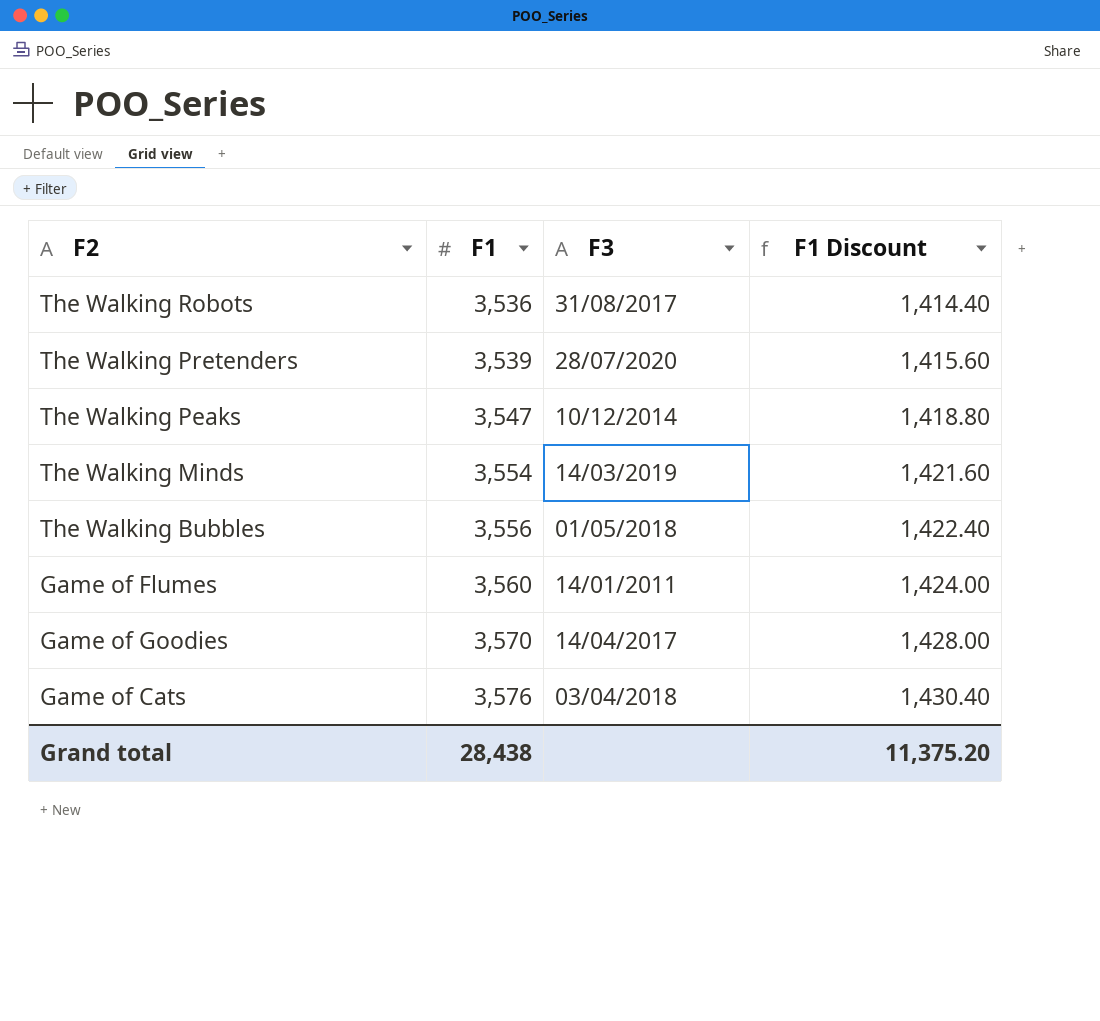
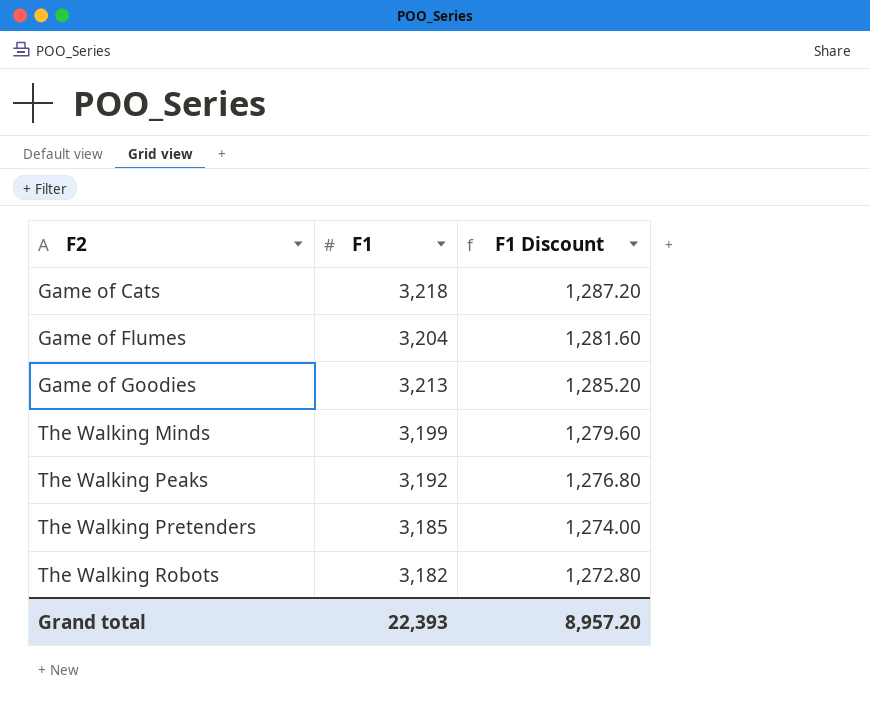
row order: F1 ascending -> F2 ascending
column F3 | position: 3 -> none
row The Walking Bubbles: 3,556 | 01/05/2018 | 1,422.40 -> none
Game of Cats | F1: 3,576 -> 3,218
Game of Cats | F1 Discount: 1,430.40 -> 1,287.20
Game of Flumes | F1: 3,560 -> 3,204
Game of Flumes | F1 Discount: 1,424.00 -> 1,281.60
Game of Goodies | F1: 3,570 -> 3,213
Game of Goodies | F1 Discount: 1,428.00 -> 1,285.20
The Walking Minds | F1: 3,554 -> 3,199
The Walking Minds | F1 Discount: 1,421.60 -> 1,279.60
The Walking Peaks | F1: 3,547 -> 3,192
The Walking Peaks | F1 Discount: 1,418.80 -> 1,276.80
The Walking Pretenders | F1: 3,539 -> 3,185
The Walking Pretenders | F1 Discount: 1,415.60 -> 1,274.00
The Walking Robots | F1: 3,536 -> 3,182
The Walking Robots | F1 Discount: 1,414.40 -> 1,272.80
Grand total | F1: 28,438 -> 22,393
Grand total | F1 Discount: 11,375.20 -> 8,957.20

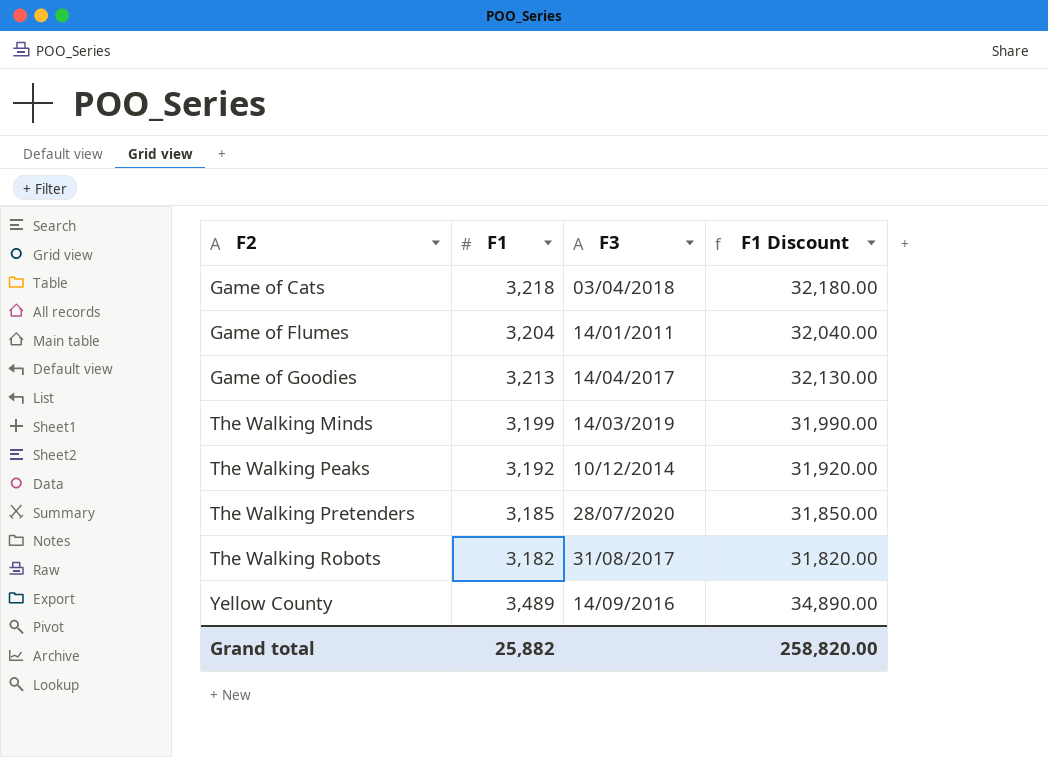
column F3 | position: none -> 3
column F1 Discount | formula: [F1] * 0.4 -> [F1] * 10
row Yellow County: none -> 3,489 | 14/09/2016 | 34,890.00
Grand total | F1: 22,393 -> 25,882
Grand total | F1 Discount: 8,957.20 -> 258,820.00

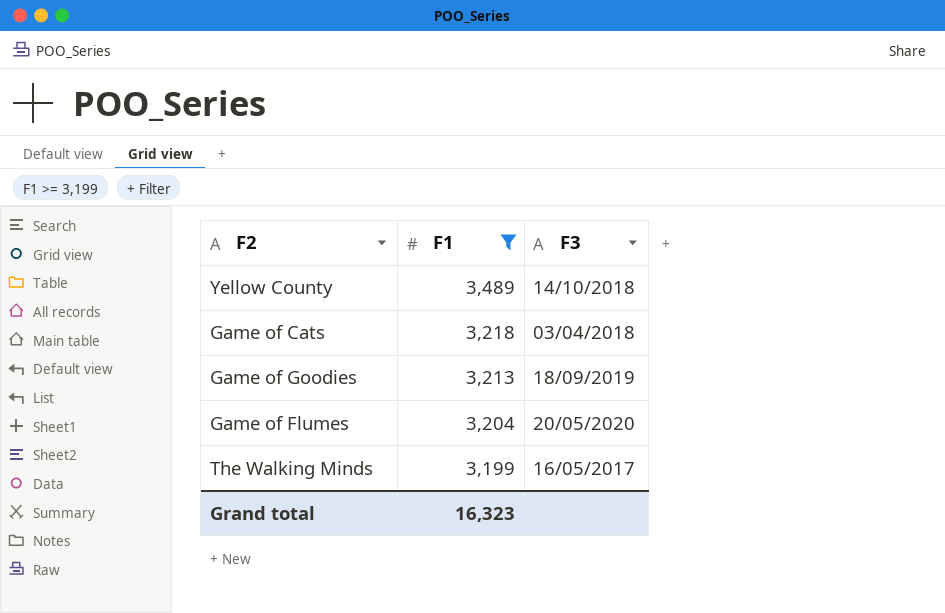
filter: none -> F1 >= 3,199
row order: F2 ascending -> F1 descending
column F1 Discount | formula: [F1] * 10 -> none
Yellow County | F3: 14/09/2016 -> 14/10/2018
Game of Goodies | F3: 14/04/2017 -> 18/09/2019
Game of Flumes | F3: 14/01/2011 -> 20/05/2020
The Walking Minds | F3: 14/03/2019 -> 16/05/2017
Grand total | F1: 25,882 -> 16,323

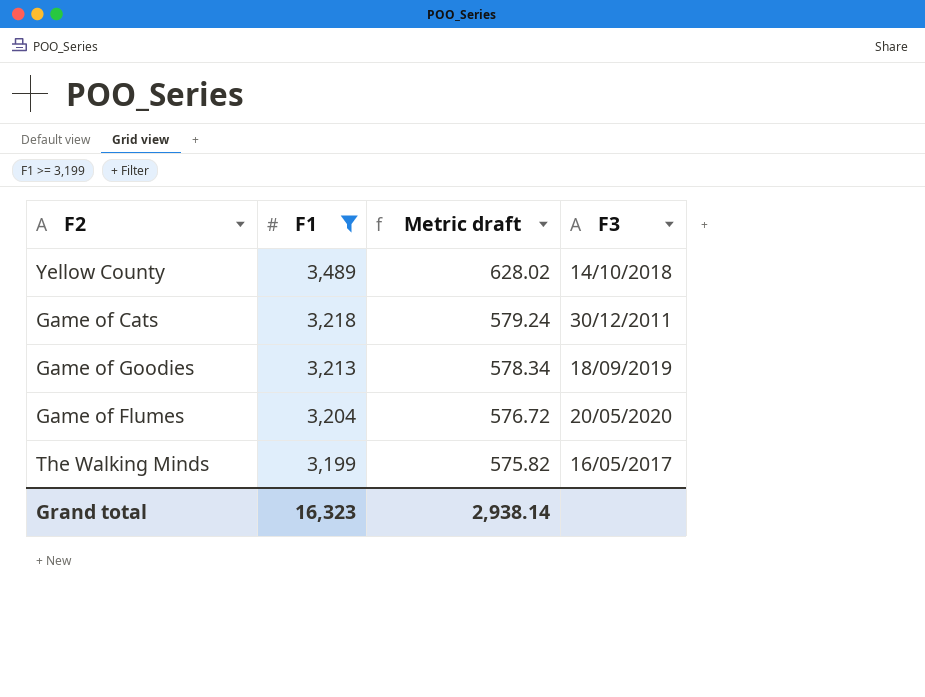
column Metric draft | formula: none -> [F1] * 0.18
Game of Cats | F3: 03/04/2018 -> 30/12/2011

